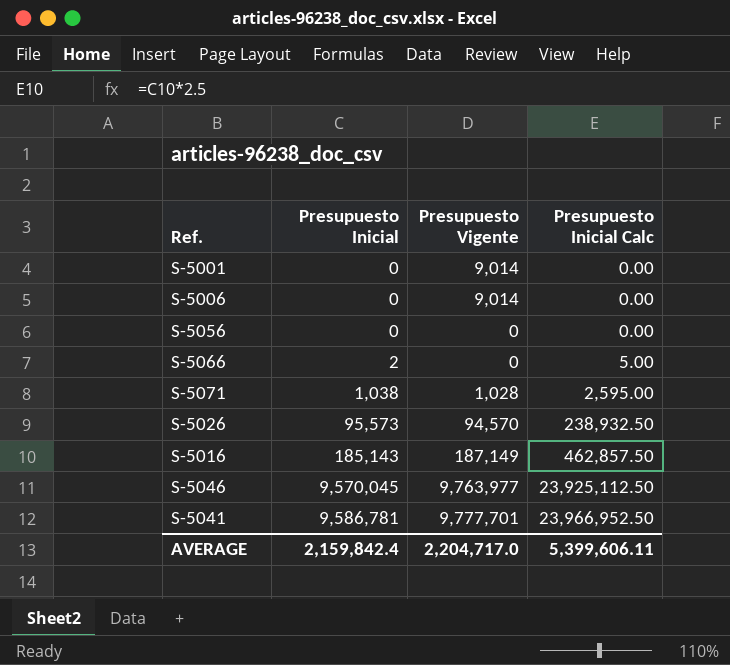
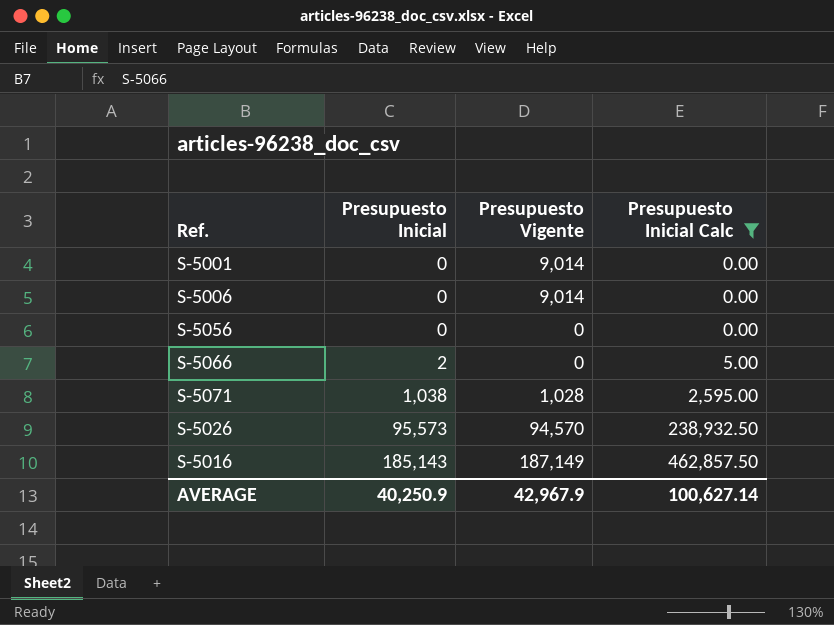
filter: none -> Presupuesto Inicial Calc <= 462,857.50
AVERAGE | Presupuesto Inicial: 2,159,842.4 -> 40,250.9
AVERAGE | Presupuesto Vigente: 2,204,717.0 -> 42,967.9
AVERAGE | Presupuesto Inicial Calc: 5,399,606.11 -> 100,627.14

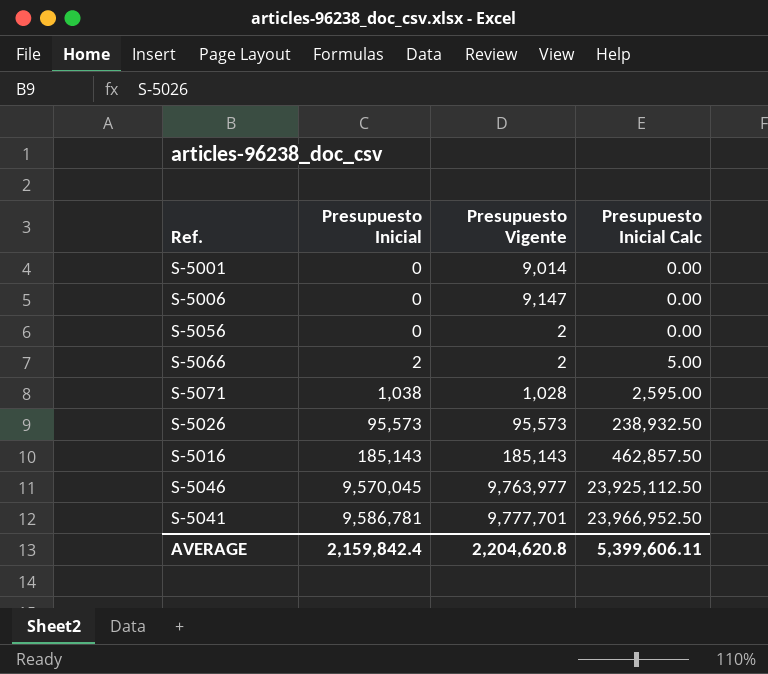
filter: Presupuesto Inicial Calc <= 462,857.50 -> none
S-5006 | Presupuesto Vigente: 9,014 -> 9,147
S-5056 | Presupuesto Vigente: 0 -> 2
S-5066 | Presupuesto Vigente: 0 -> 2
S-5026 | Presupuesto Vigente: 94,570 -> 95,573
S-5016 | Presupuesto Vigente: 187,149 -> 185,143
AVERAGE | Presupuesto Inicial: 40,250.9 -> 2,159,842.4
AVERAGE | Presupuesto Vigente: 42,967.9 -> 2,204,620.8
AVERAGE | Presupuesto Inicial Calc: 100,627.14 -> 5,399,606.11

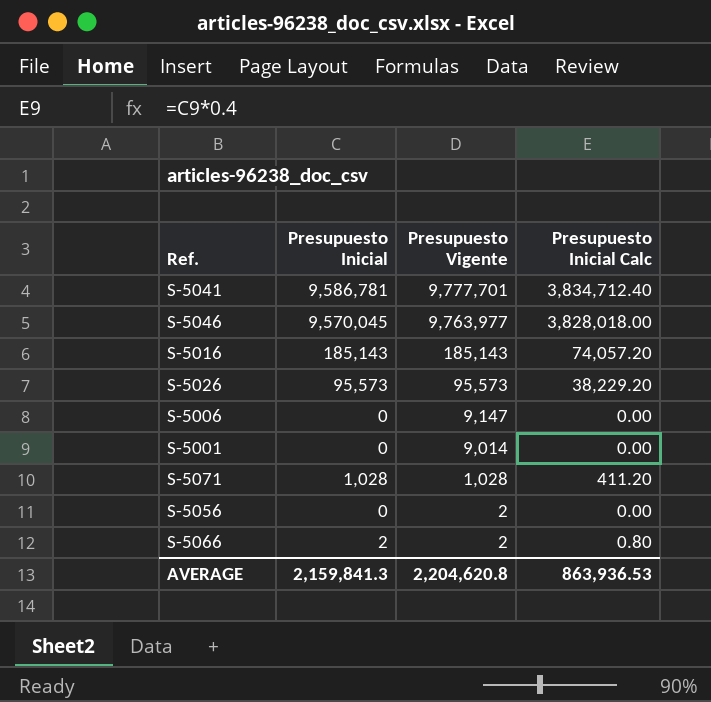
row order: Presupuesto Inicial ascending -> Presupuesto Vigente descending
column Presupuesto Inicial Calc | formula: [Presupuesto Inicial] * 2.5 -> [Presupuesto Inicial] * 0.4
S-5071 | Presupuesto Inicial: 1,038 -> 1,028
AVERAGE | Presupuesto Inicial: 2,159,842.4 -> 2,159,841.3
AVERAGE | Presupuesto Inicial Calc: 5,399,606.11 -> 863,936.53

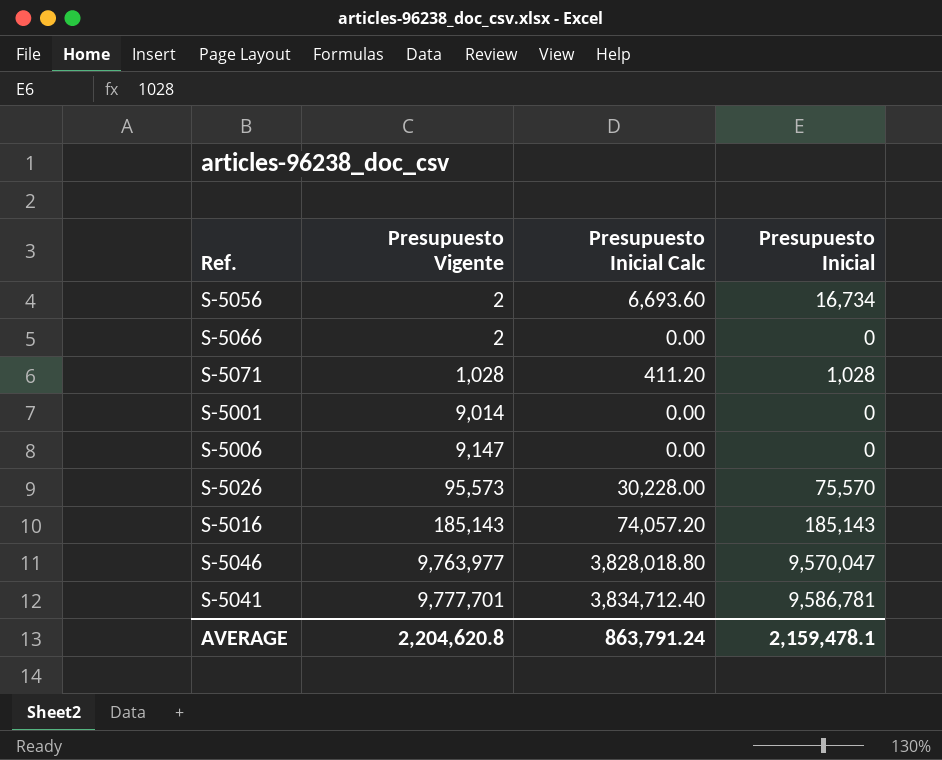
row order: Presupuesto Vigente descending -> Presupuesto Vigente ascending
column Presupuesto Inicial | position: 2 -> 4
S-5056 | Presupuesto Inicial Calc: 0.00 -> 6,693.60
S-5056 | Presupuesto Inicial: 0 -> 16,734
S-5066 | Presupuesto Inicial Calc: 0.80 -> 0.00
S-5066 | Presupuesto Inicial: 2 -> 0
S-5026 | Presupuesto Inicial Calc: 38,229.20 -> 30,228.00
S-5026 | Presupuesto Inicial: 95,573 -> 75,570
S-5046 | Presupuesto Inicial Calc: 3,828,018.00 -> 3,828,018.80
S-5046 | Presupuesto Inicial: 9,570,045 -> 9,570,047
AVERAGE | Presupuesto Inicial Calc: 863,936.53 -> 863,791.24
AVERAGE | Presupuesto Inicial: 2,159,841.3 -> 2,159,478.1

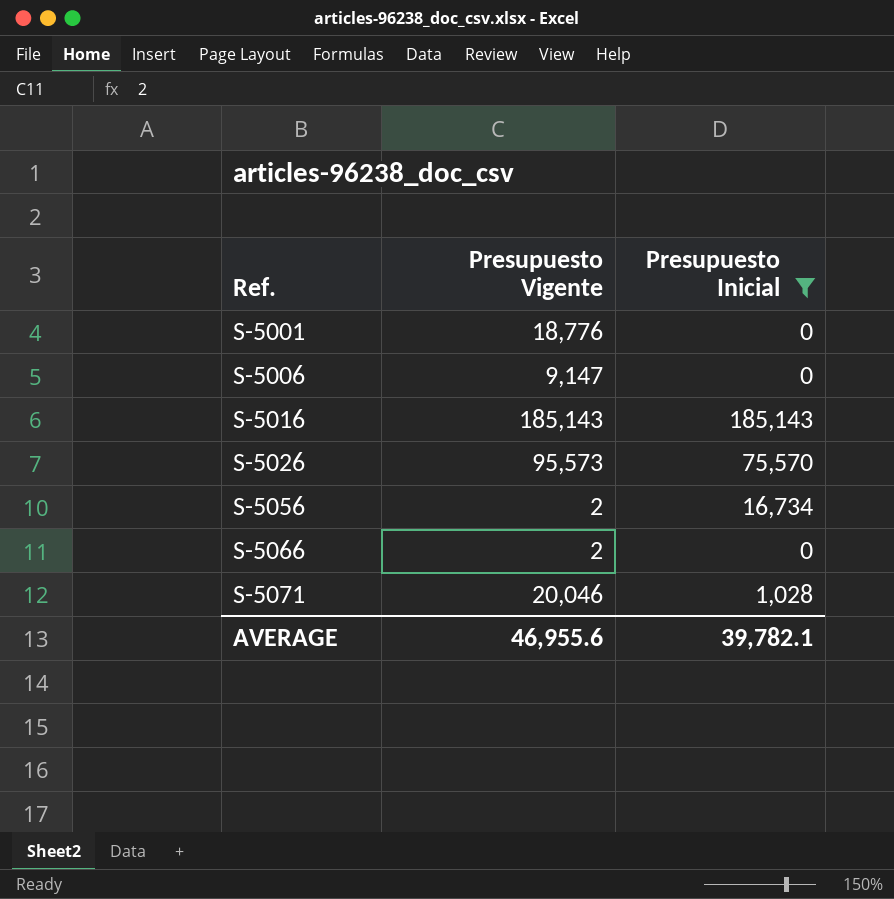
filter: none -> Presupuesto Inicial <= 185,143
row order: Presupuesto Vigente ascending -> Ref. ascending
column Presupuesto Inicial Calc | formula: [Presupuesto Inicial] * 0.4 -> none
S-5001 | Presupuesto Vigente: 9,014 -> 18,776
S-5071 | Presupuesto Vigente: 1,028 -> 20,046
AVERAGE | Presupuesto Vigente: 2,204,620.8 -> 46,955.6
AVERAGE | Presupuesto Inicial: 2,159,478.1 -> 39,782.1

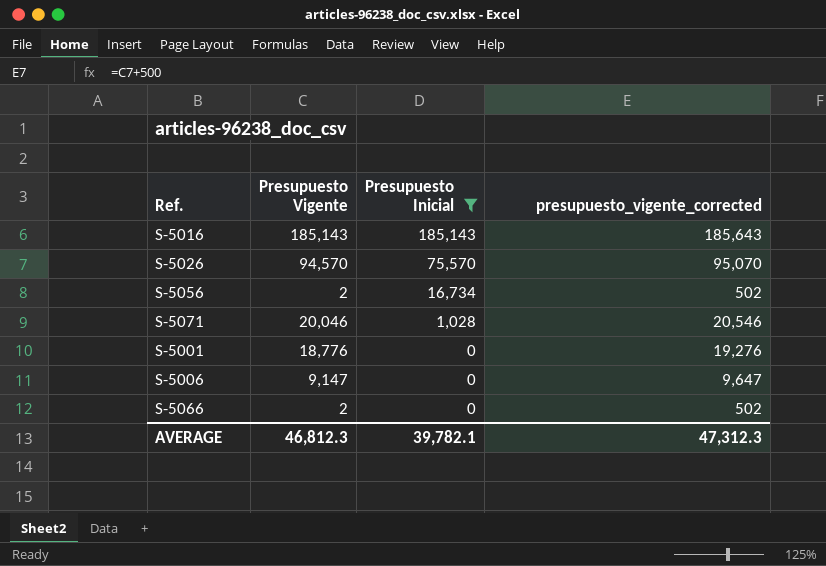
row order: Ref. ascending -> Presupuesto Inicial descending
column presupuesto_vigente_corrected | formula: none -> [Presupuesto Vigente] + 500
S-5026 | Presupuesto Vigente: 95,573 -> 94,570
AVERAGE | Presupuesto Vigente: 46,955.6 -> 46,812.3

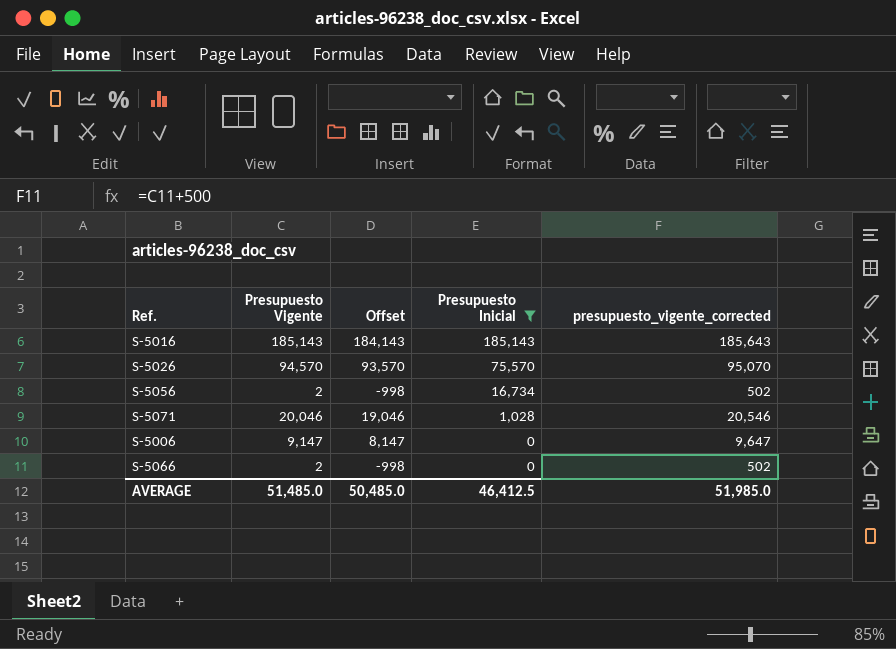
column Offset | formula: none -> [Presupuesto Vigente] - 1000
row S-5001: 18,776 | 0 | 19,276 -> none
AVERAGE | Presupuesto Vigente: 46,812.3 -> 51,485.0
AVERAGE | Presupuesto Inicial: 39,782.1 -> 46,412.5
AVERAGE | presupuesto_vigente_corrected: 47,312.3 -> 51,985.0

